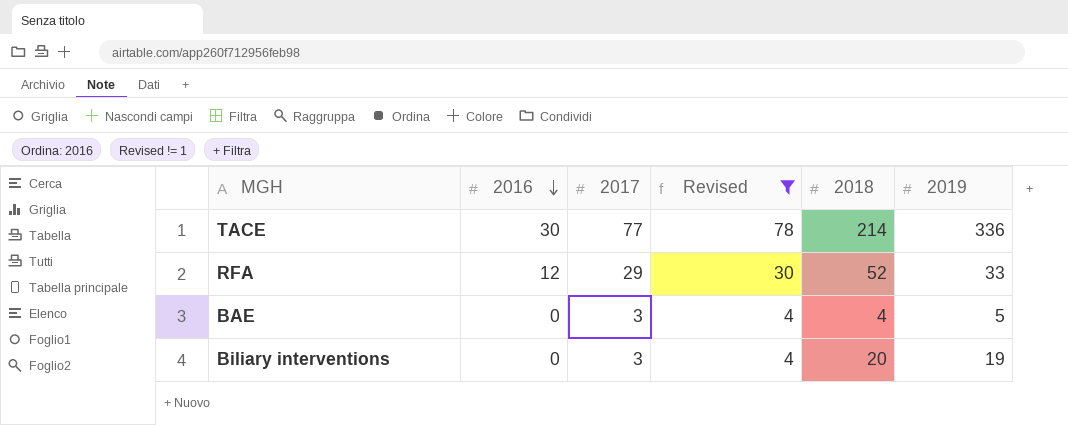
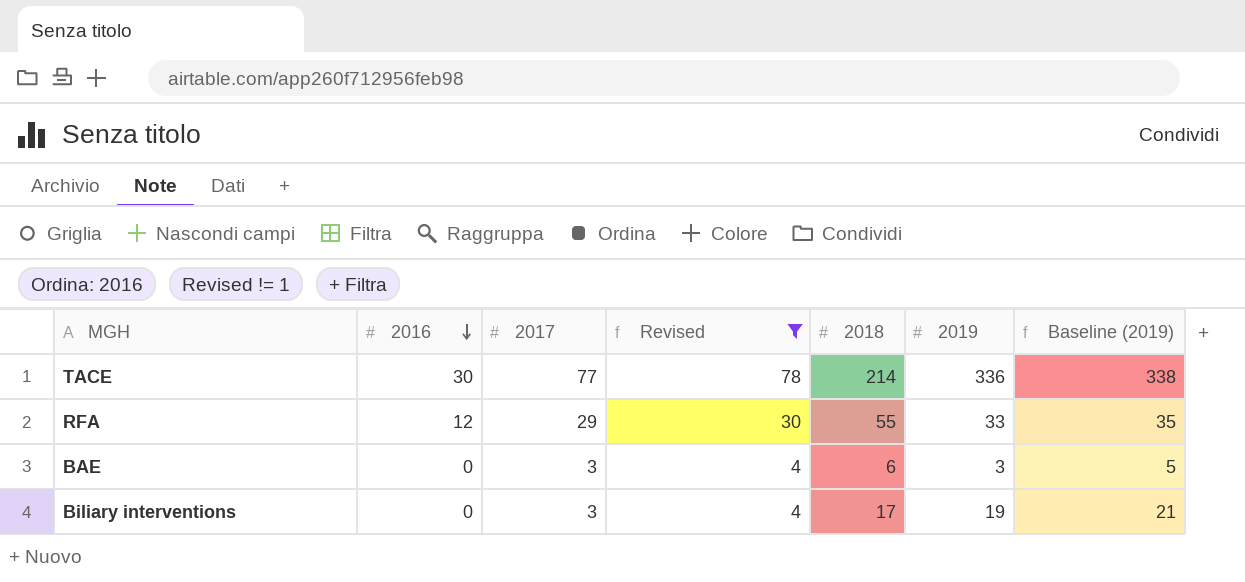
column Baseline (2019) | formula: none -> [2019] + 2
RFA | 2018: 52 -> 55
BAE | 2018: 4 -> 6
BAE | 2019: 5 -> 3
Biliary interventions | 2018: 20 -> 17

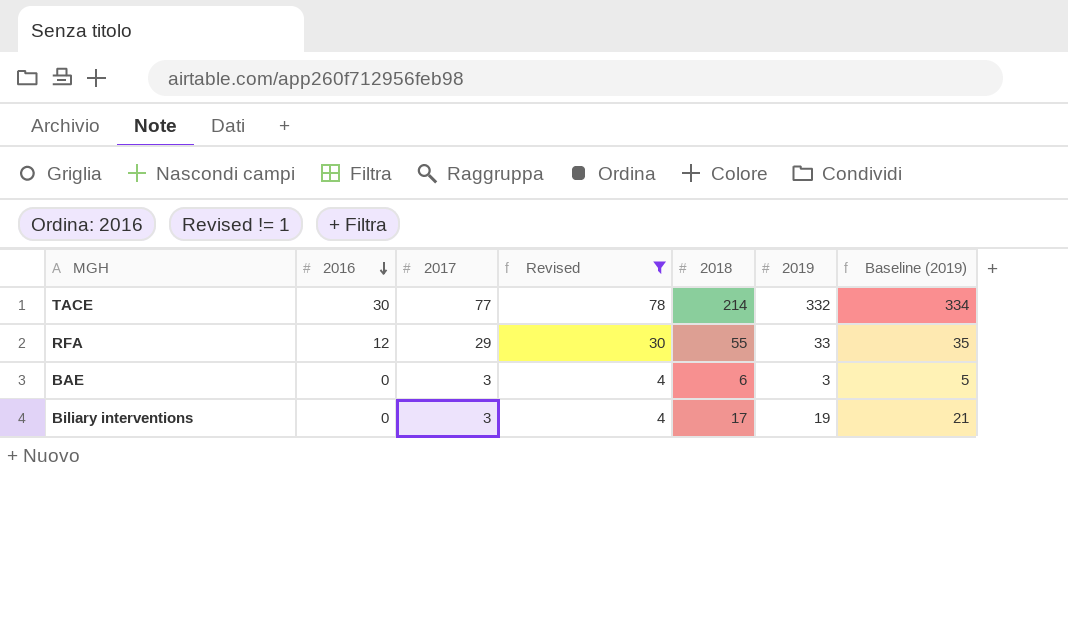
TACE | 2019: 336 -> 332
TACE | Baseline (2019): 338 -> 334

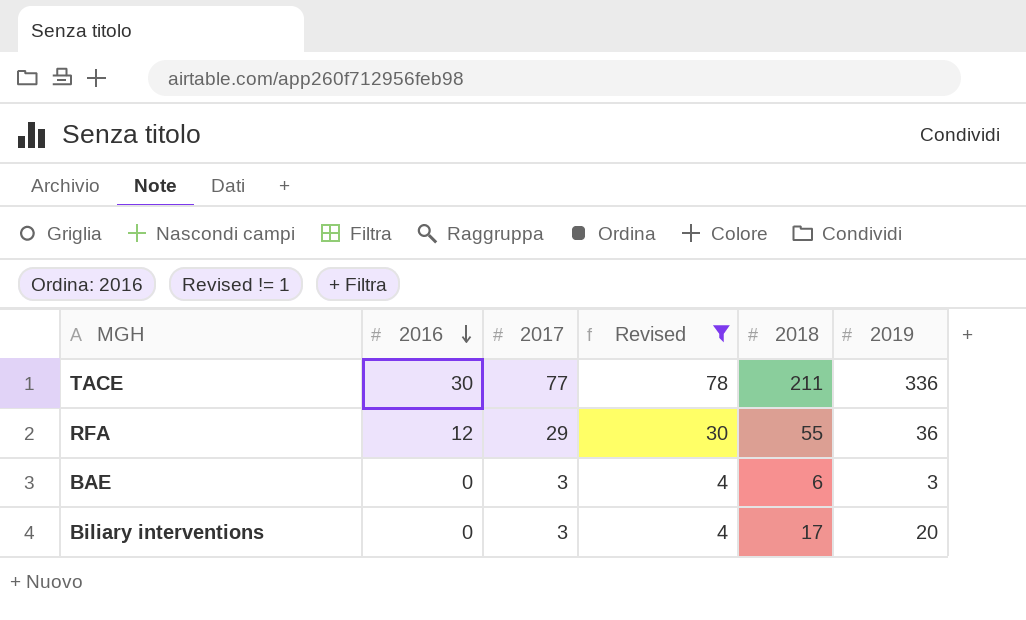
column Baseline (2019) | formula: [2019] + 2 -> none
TACE | 2018: 214 -> 211
TACE | 2019: 332 -> 336
RFA | 2019: 33 -> 36
Biliary interventions | 2019: 19 -> 20

